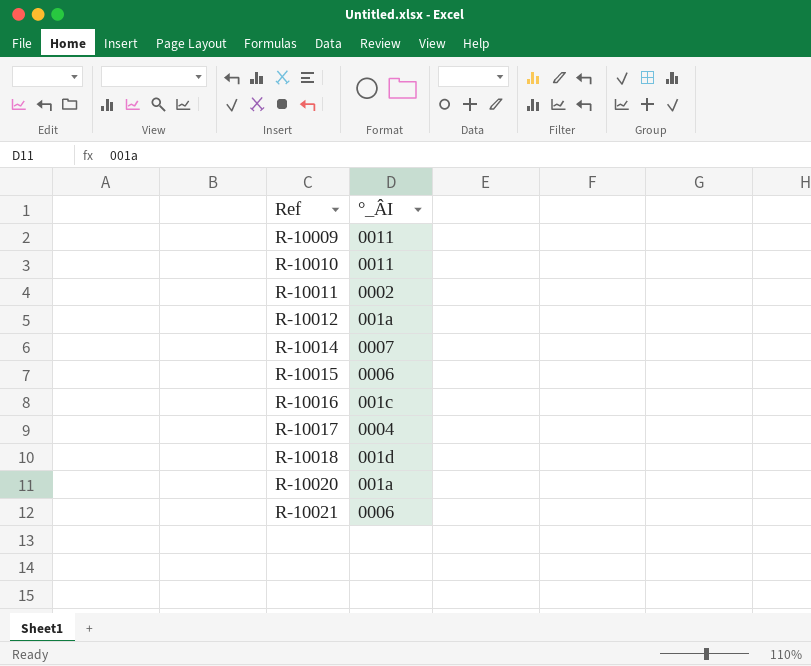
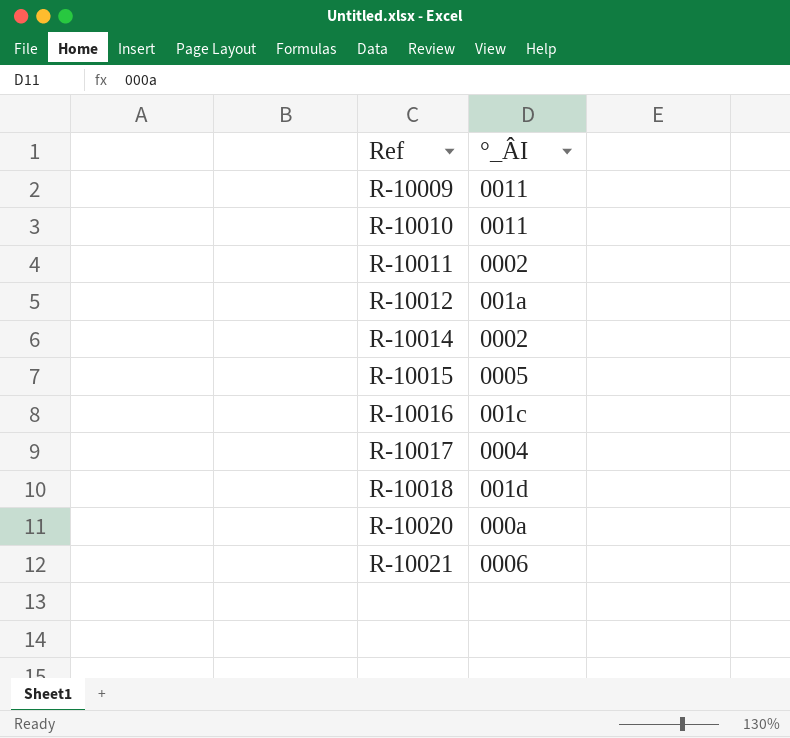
R-10014 | °_ÂI: 0007 -> 0002
R-10015 | °_ÂI: 0006 -> 0005
R-10020 | °_ÂI: 001a -> 000a

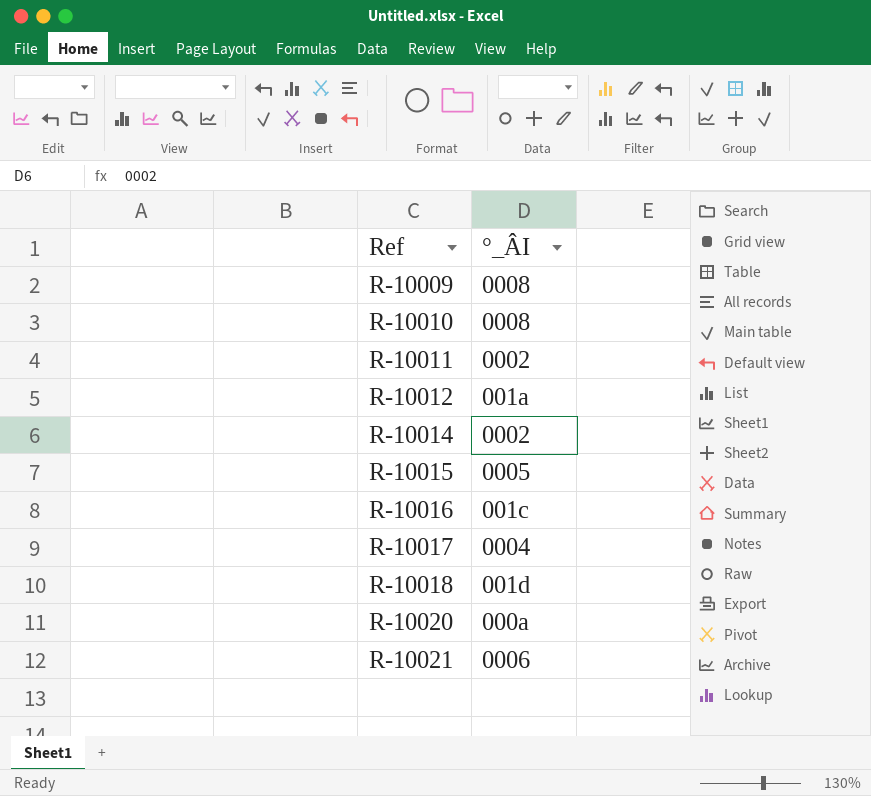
R-10009 | °_ÂI: 0011 -> 0008
R-10010 | °_ÂI: 0011 -> 0008

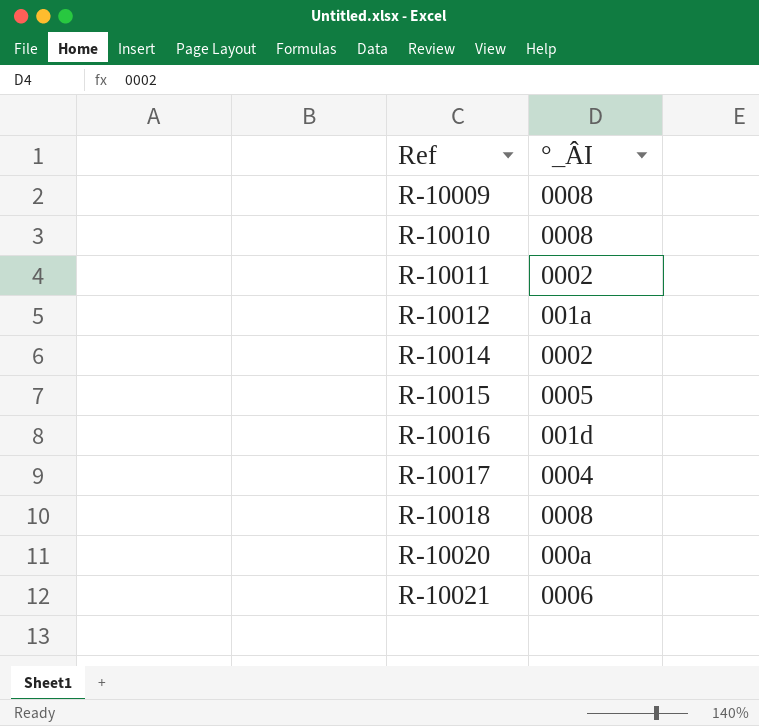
R-10016 | °_ÂI: 001c -> 001d
R-10018 | °_ÂI: 001d -> 0008

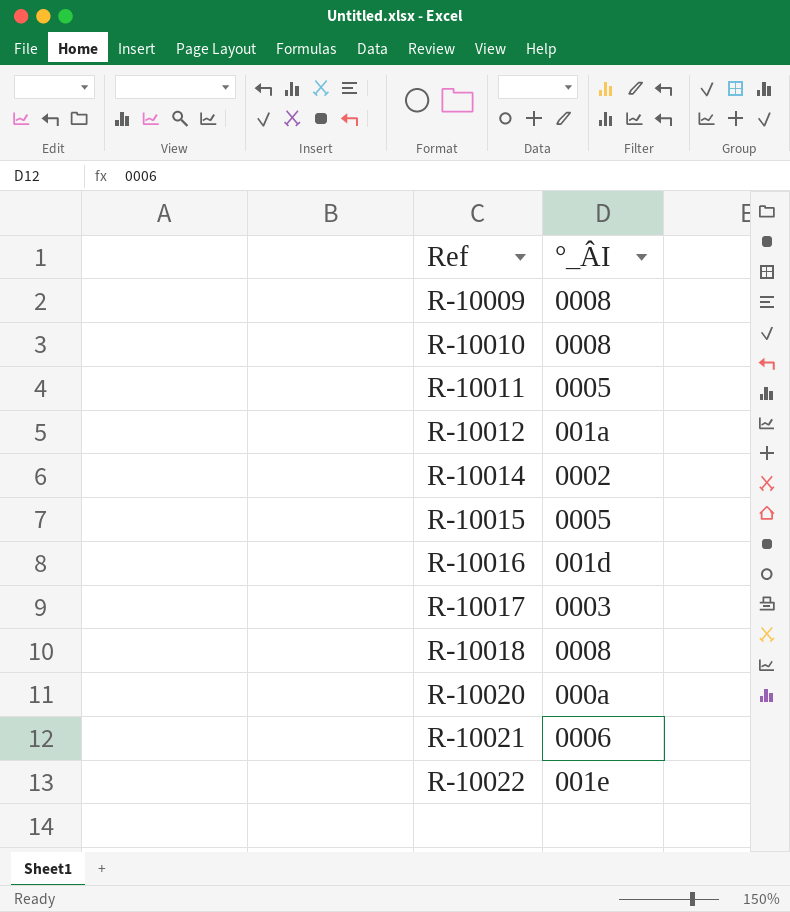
R-10011 | °_ÂI: 0002 -> 0005
R-10017 | °_ÂI: 0004 -> 0003
row R-10022: none -> 001e

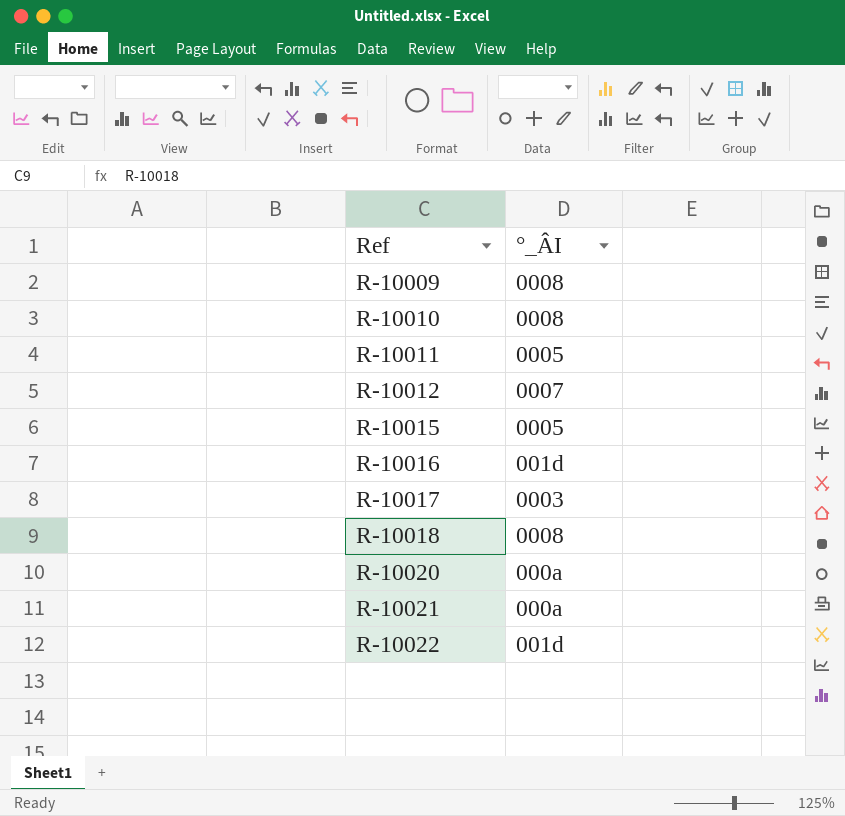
row R-10014: 0002 -> none
R-10012 | °_ÂI: 001a -> 0007
R-10021 | °_ÂI: 0006 -> 000a
R-10022 | °_ÂI: 001e -> 001d

